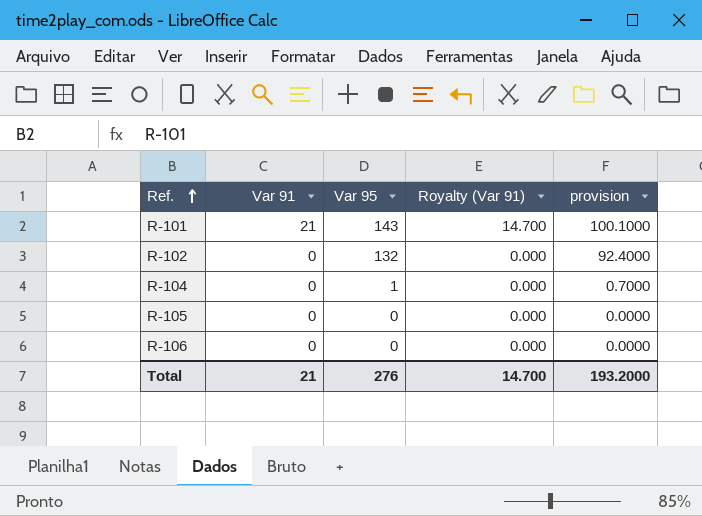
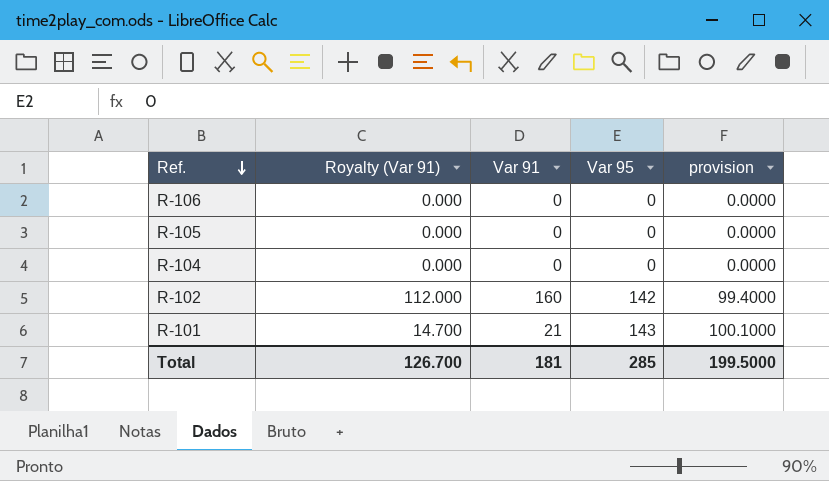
row order: Ref. ascending -> Ref. descending
column Royalty (Var 91) | position: 4 -> 2
R-104 | Var 95: 1 -> 0
R-104 | provision: 0.7000 -> 0.0000
R-102 | Royalty (Var 91): 0.000 -> 112.000
R-102 | Var 91: 0 -> 160
R-102 | Var 95: 132 -> 142
R-102 | provision: 92.4000 -> 99.4000
Total | Royalty (Var 91): 14.700 -> 126.700
Total | Var 91: 21 -> 181
Total | Var 95: 276 -> 285
Total | provision: 193.2000 -> 199.5000

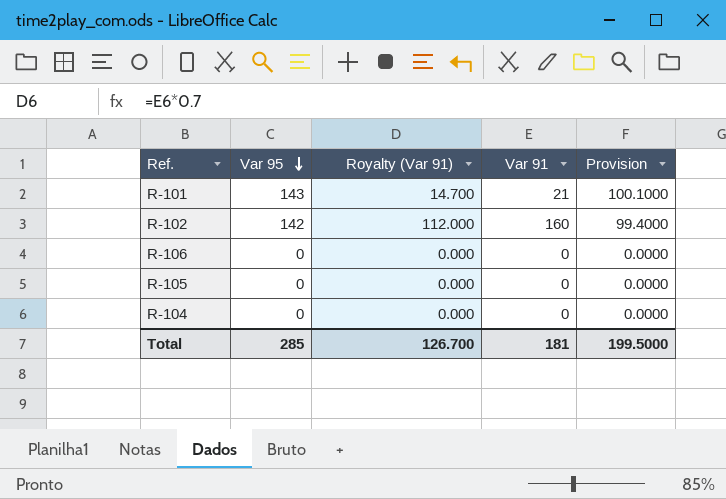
row order: Ref. descending -> Var 95 descending
column Var 95 | position: 4 -> 2
column name: provision -> Provision

